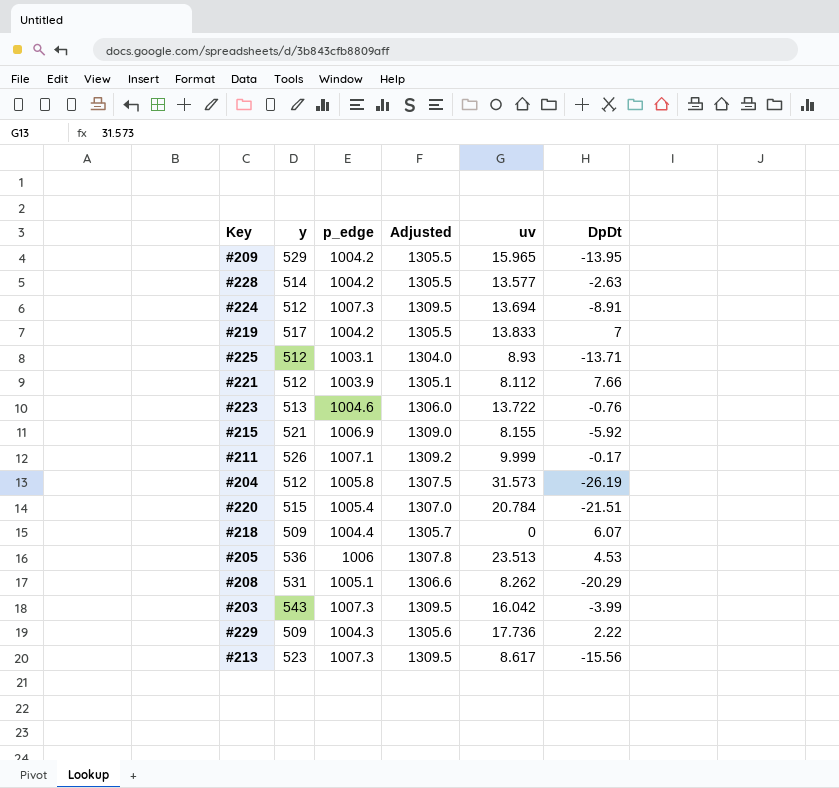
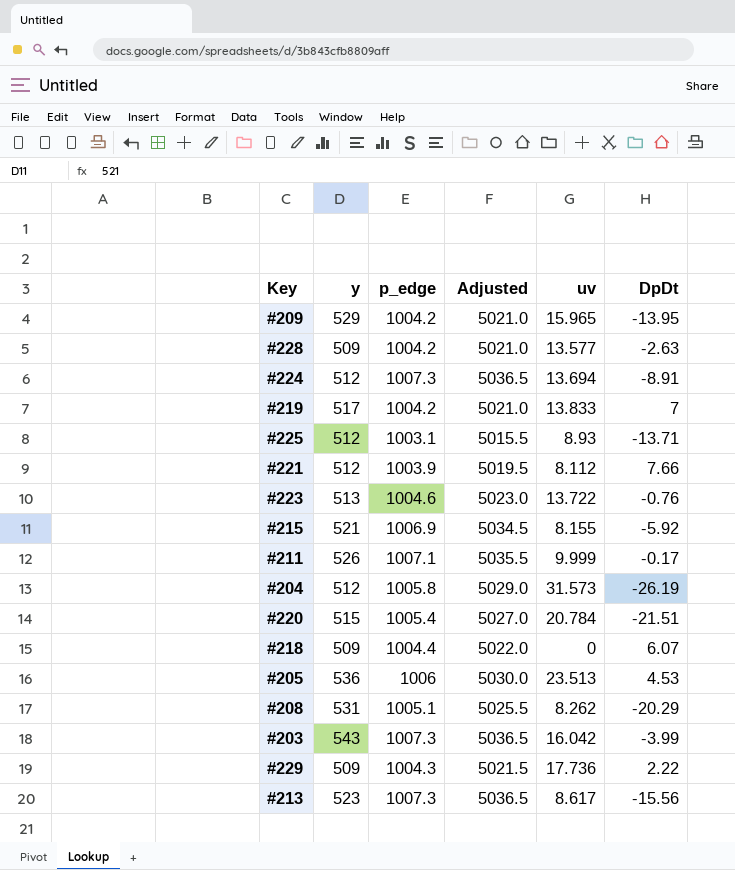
column Adjusted | formula: [p_edge] * 1.3 -> [p_edge] * 5
#228 | y: 514 -> 509

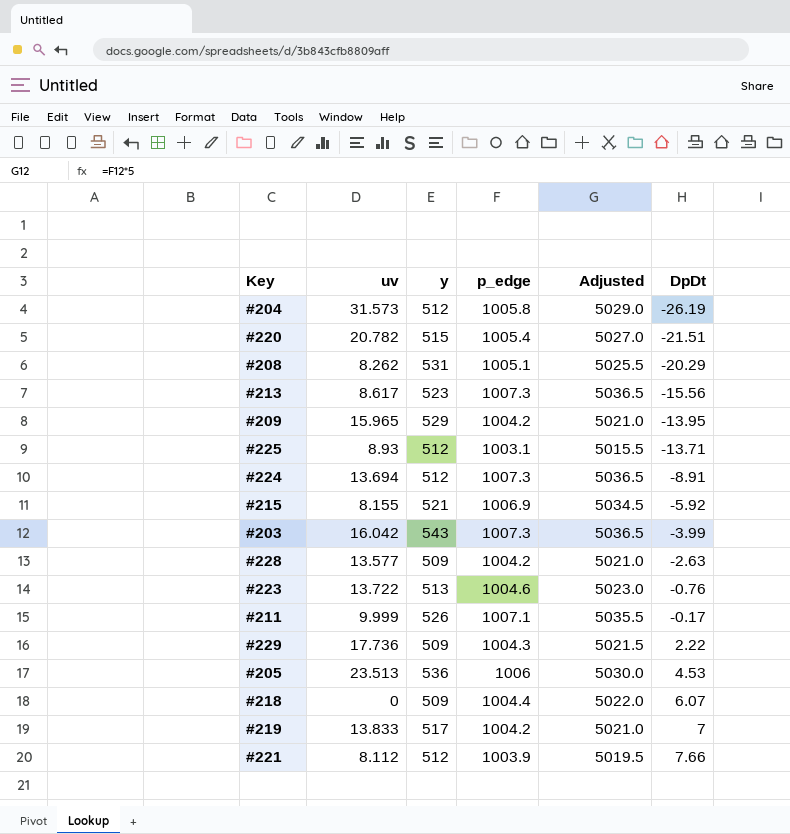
row order: none -> DpDt ascending
column uv | position: 5 -> 2
#220 | uv: 20.784 -> 20.782

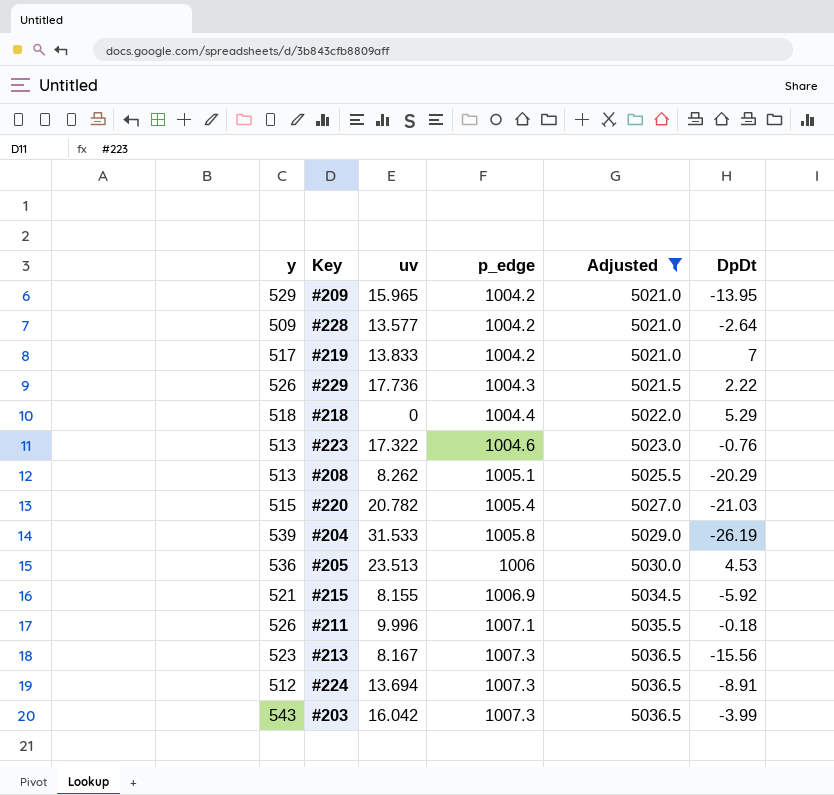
filter: none -> Adjusted >= 5021.0
row order: DpDt ascending -> p_edge ascending
column y | position: 3 -> 1
#228 | DpDt: -2.63 -> -2.64
#229 | y: 509 -> 526
#218 | y: 509 -> 518
#218 | DpDt: 6.07 -> 5.29
#223 | uv: 13.722 -> 17.322
#208 | y: 531 -> 513
#220 | DpDt: -21.51 -> -21.03
#204 | y: 512 -> 539
#204 | uv: 31.573 -> 31.533
#211 | uv: 9.999 -> 9.996
#211 | DpDt: -0.17 -> -0.18
#213 | uv: 8.617 -> 8.167

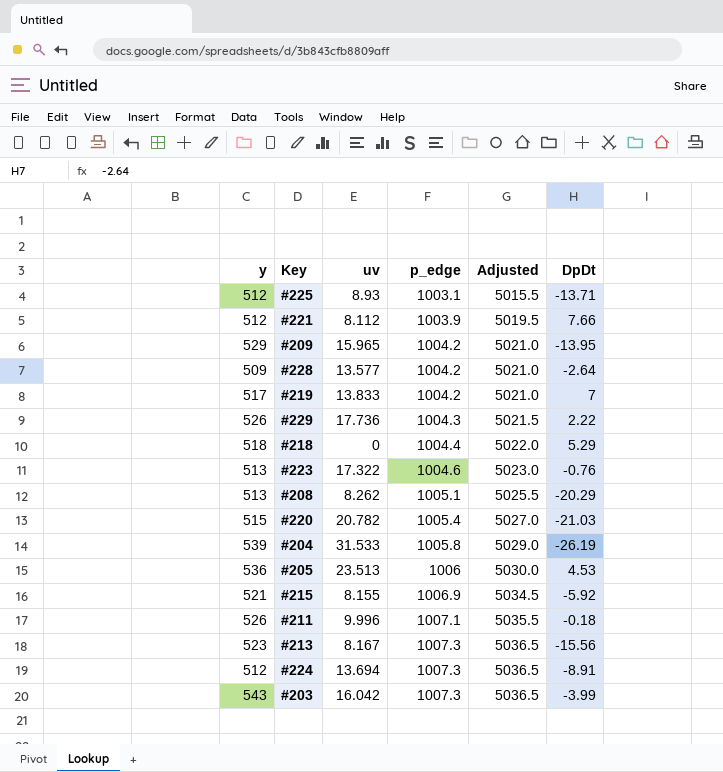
filter: Adjusted >= 5021.0 -> none

